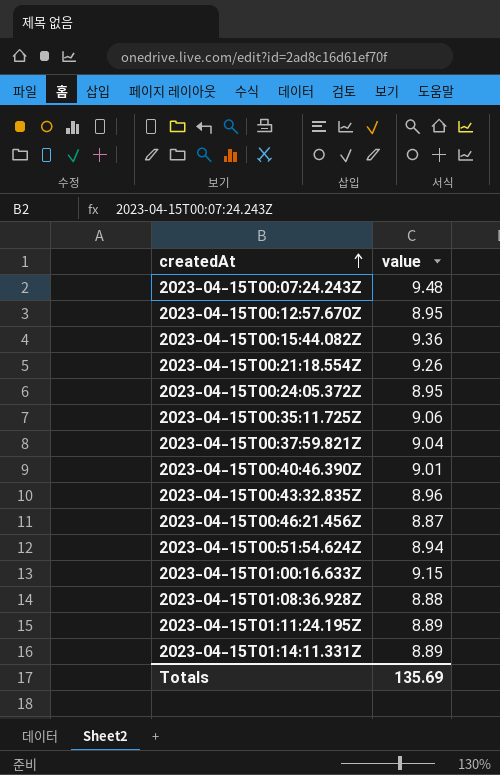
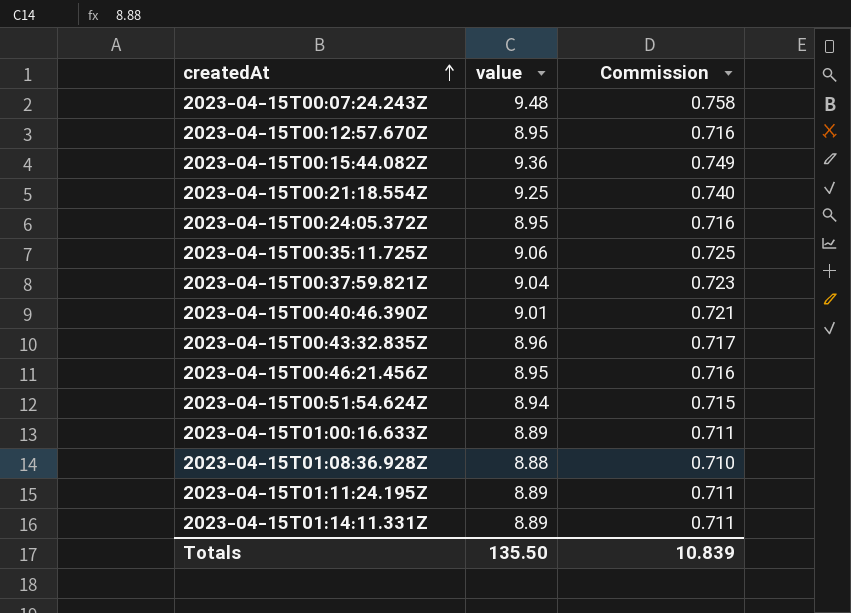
column Commission | formula: none -> [value] * 0.08
2023-04-15T00:21:18.554Z | value: 9.26 -> 9.25
2023-04-15T00:46:21.456Z | value: 8.87 -> 8.95
2023-04-15T01:00:16.633Z | value: 9.15 -> 8.89
Totals | value: 135.69 -> 135.50

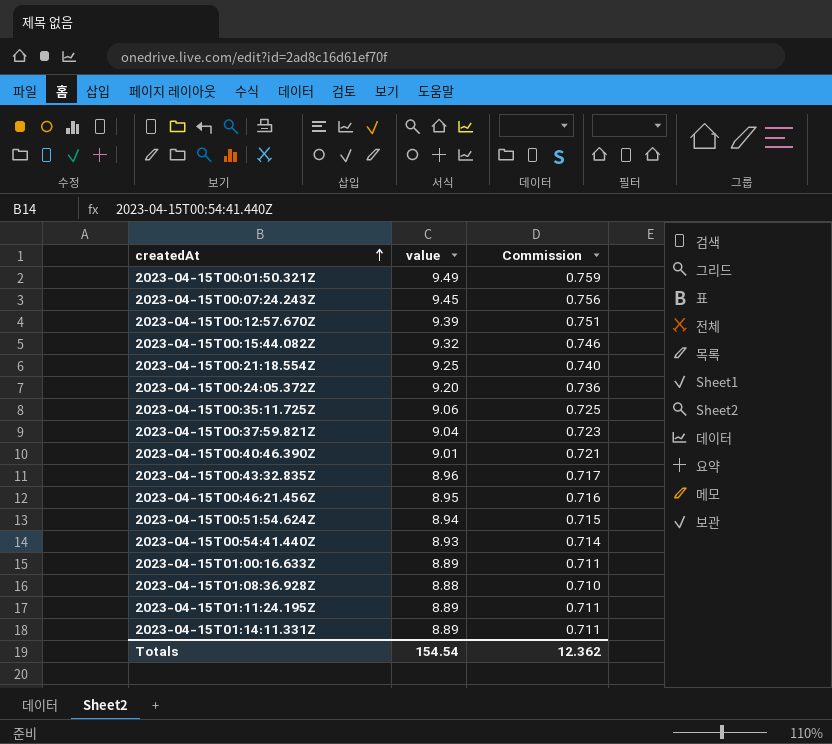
row 2023-04-15T00:01:50.321Z: none -> 9.49 | 0.759
2023-04-15T00:07:24.243Z | value: 9.48 -> 9.45
2023-04-15T00:07:24.243Z | Commission: 0.758 -> 0.756
2023-04-15T00:12:57.670Z | value: 8.95 -> 9.39
2023-04-15T00:12:57.670Z | Commission: 0.716 -> 0.751
2023-04-15T00:15:44.082Z | value: 9.36 -> 9.32
2023-04-15T00:15:44.082Z | Commission: 0.749 -> 0.746
2023-04-15T00:24:05.372Z | value: 8.95 -> 9.20
2023-04-15T00:24:05.372Z | Commission: 0.716 -> 0.736
row 2023-04-15T00:54:41.440Z: none -> 8.93 | 0.714
Totals | value: 135.50 -> 154.54
Totals | Commission: 10.839 -> 12.362

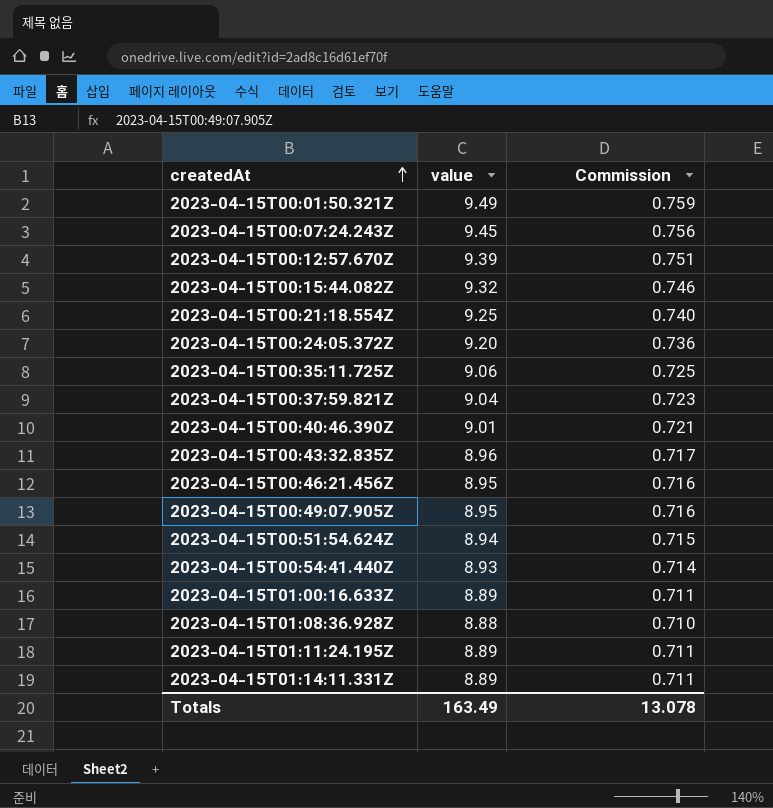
row 2023-04-15T00:49:07.905Z: none -> 8.95 | 0.716
Totals | value: 154.54 -> 163.49
Totals | Commission: 12.362 -> 13.078

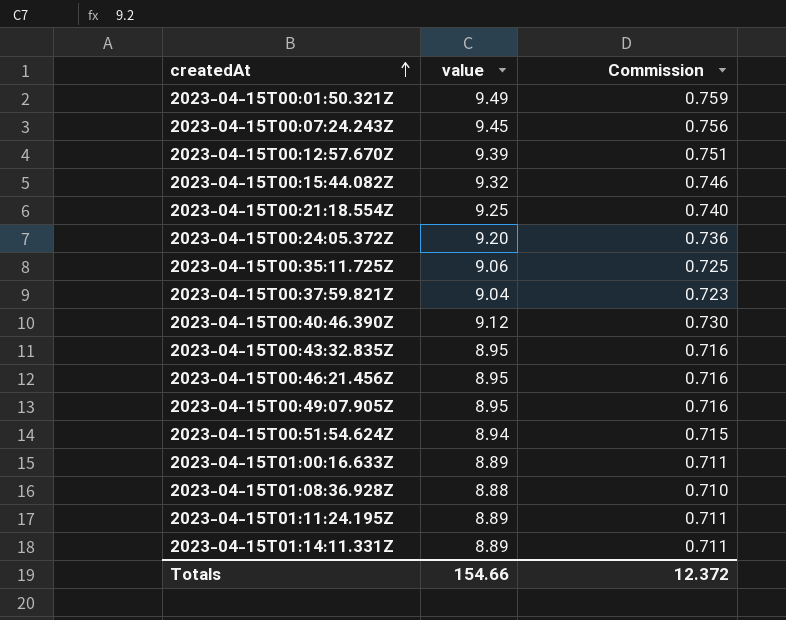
row 2023-04-15T00:54:41.440Z: 8.93 | 0.714 -> none
2023-04-15T00:40:46.390Z | value: 9.01 -> 9.12
2023-04-15T00:40:46.390Z | Commission: 0.721 -> 0.730
2023-04-15T00:43:32.835Z | value: 8.96 -> 8.95
2023-04-15T00:43:32.835Z | Commission: 0.717 -> 0.716
Totals | value: 163.49 -> 154.66
Totals | Commission: 13.078 -> 12.372

